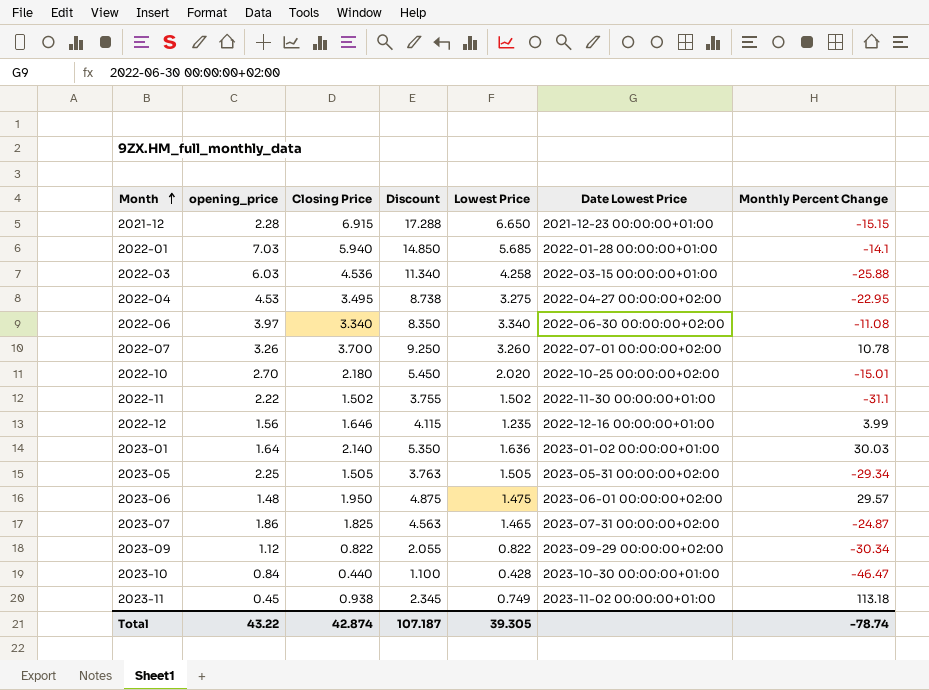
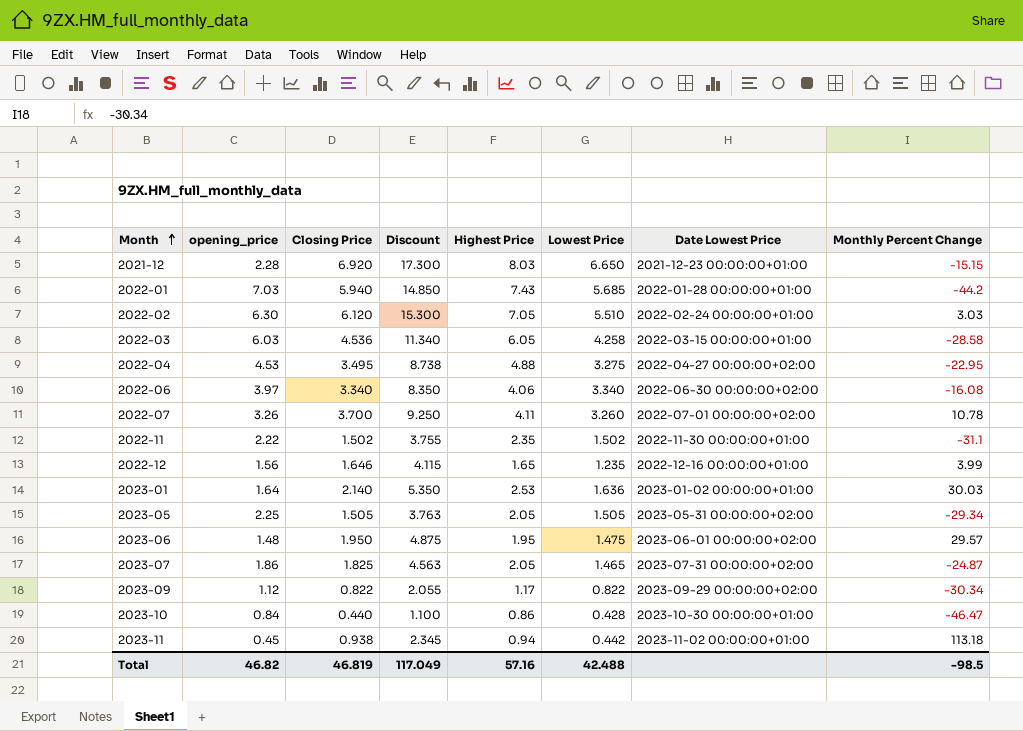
column Highest Price | position: none -> 5
row 2022-10: 2.70 | 2.180 | 5.450 | 2.020 | 2022-10-25 00:00:00+02:00 | -15.01 -> none
2021-12 | Closing Price: 6.915 -> 6.920
2021-12 | Discount: 17.288 -> 17.300
2022-01 | Monthly Percent Change: -14.1 -> -44.2
row 2022-02: none -> 6.30 | 6.120 | 15.300 | 7.05 | 5.510 | 2022-02-24 00:00:00+01:00 | 3.03
2022-03 | Monthly Percent Change: -25.88 -> -28.58
2022-06 | Monthly Percent Change: -11.08 -> -16.08
2023-11 | Lowest Price: 0.749 -> 0.442
Total | opening_price: 43.22 -> 46.82
Total | Closing Price: 42.874 -> 46.819
Total | Discount: 107.187 -> 117.049
Total | Lowest Price: 39.305 -> 42.488
Total | Monthly Percent Change: -78.74 -> -98.5

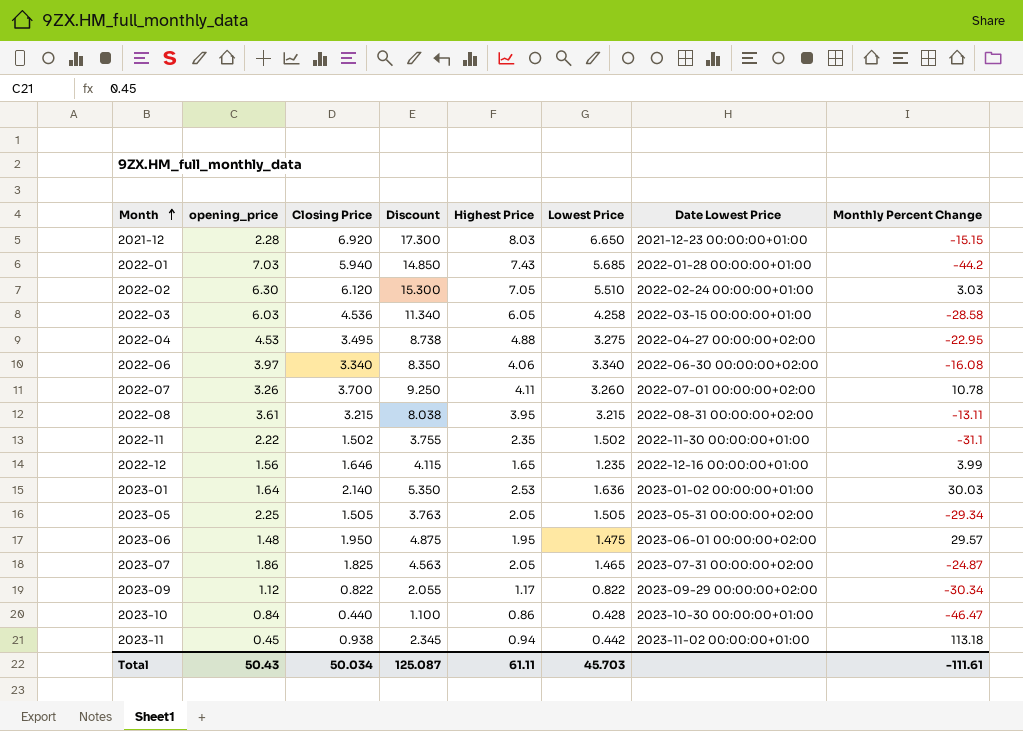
row 2022-08: none -> 3.61 | 3.215 | 8.038 | 3.95 | 3.215 | 2022-08-31 00:00:00+02:00 | -13.11
Total | opening_price: 46.82 -> 50.43
Total | Closing Price: 46.819 -> 50.034
Total | Discount: 117.049 -> 125.087
Total | Highest Price: 57.16 -> 61.11
Total | Lowest Price: 42.488 -> 45.703
Total | Monthly Percent Change: -98.5 -> -111.61

